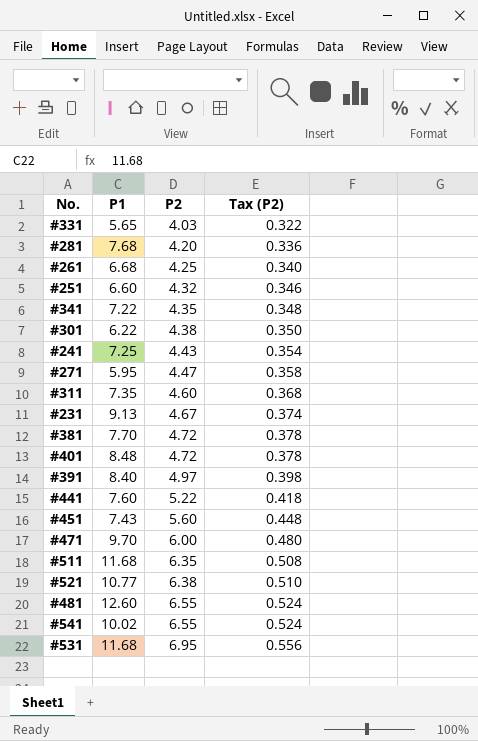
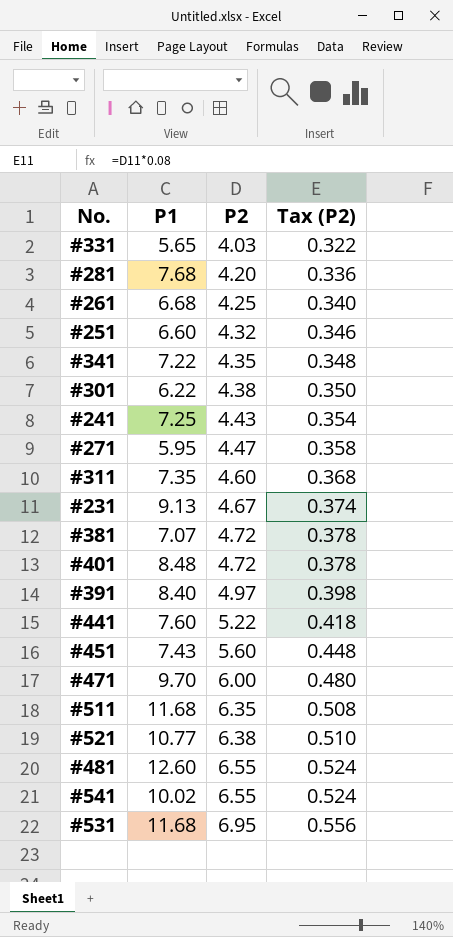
#381 | P1: 7.70 -> 7.07

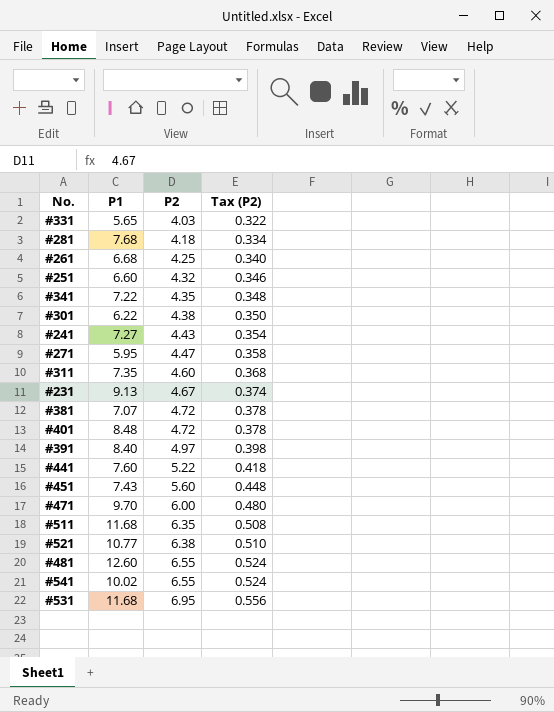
#281 | P2: 4.20 -> 4.18
#281 | Tax (P2): 0.336 -> 0.334
#241 | P1: 7.25 -> 7.27

